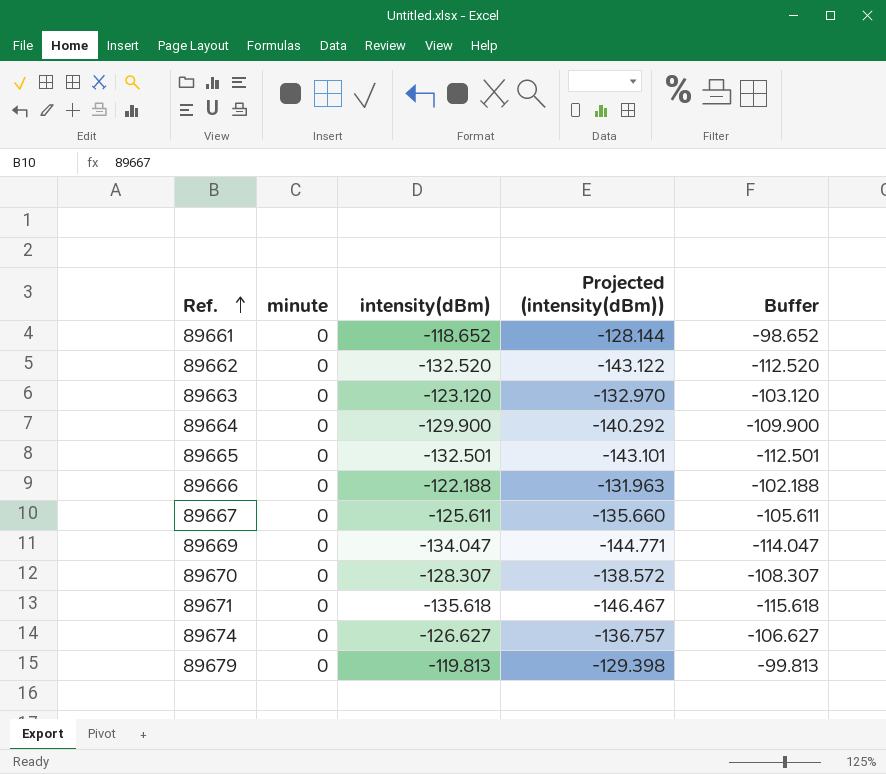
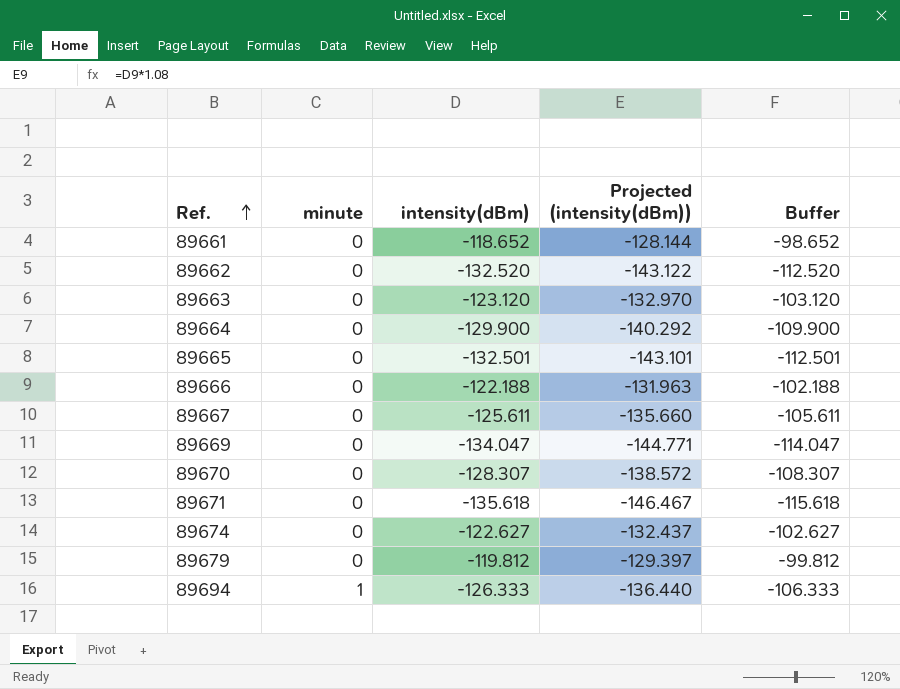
89674 | intensity(dBm): -126.627 -> -122.627
89674 | Projected (intensity(dBm)): -136.757 -> -132.437
89674 | Buffer: -106.627 -> -102.627
89679 | intensity(dBm): -119.813 -> -119.812
89679 | Projected (intensity(dBm)): -129.398 -> -129.397
89679 | Buffer: -99.813 -> -99.812
row 89694: none -> 1 | -126.333 | -136.440 | -106.333

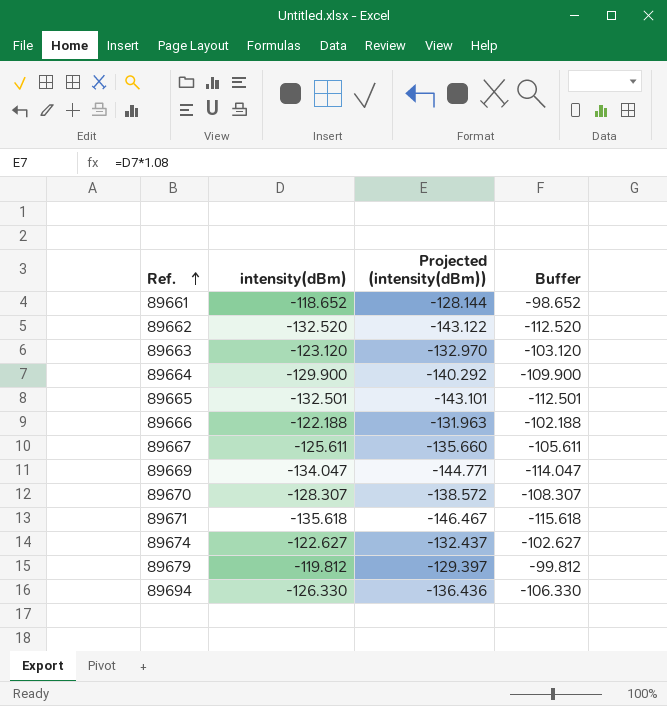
column minute | position: 2 -> none
89694 | intensity(dBm): -126.333 -> -126.330
89694 | Projected (intensity(dBm)): -136.440 -> -136.436
89694 | Buffer: -106.333 -> -106.330

